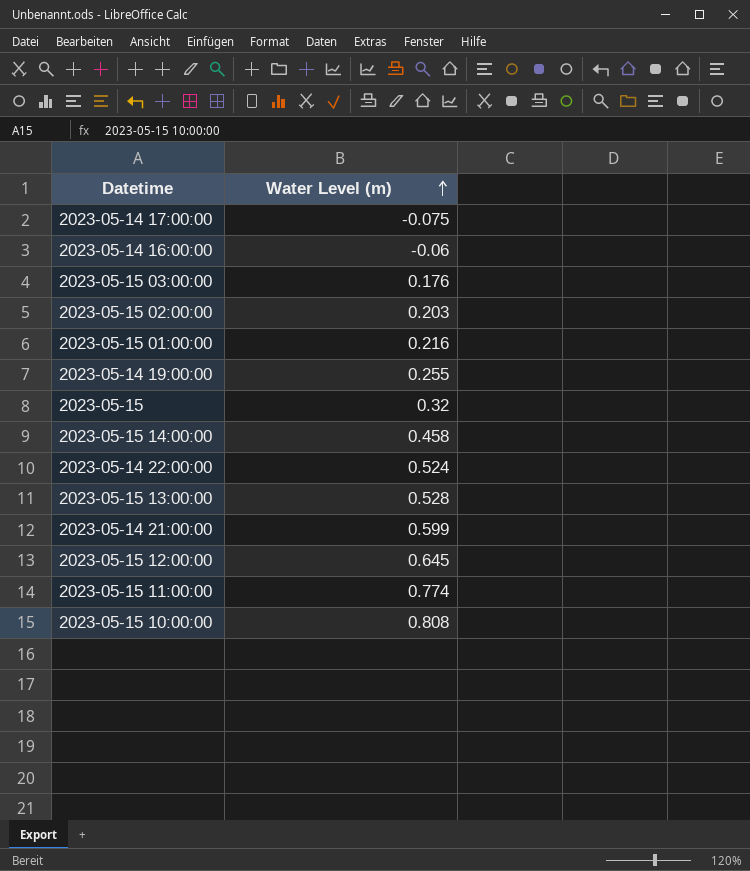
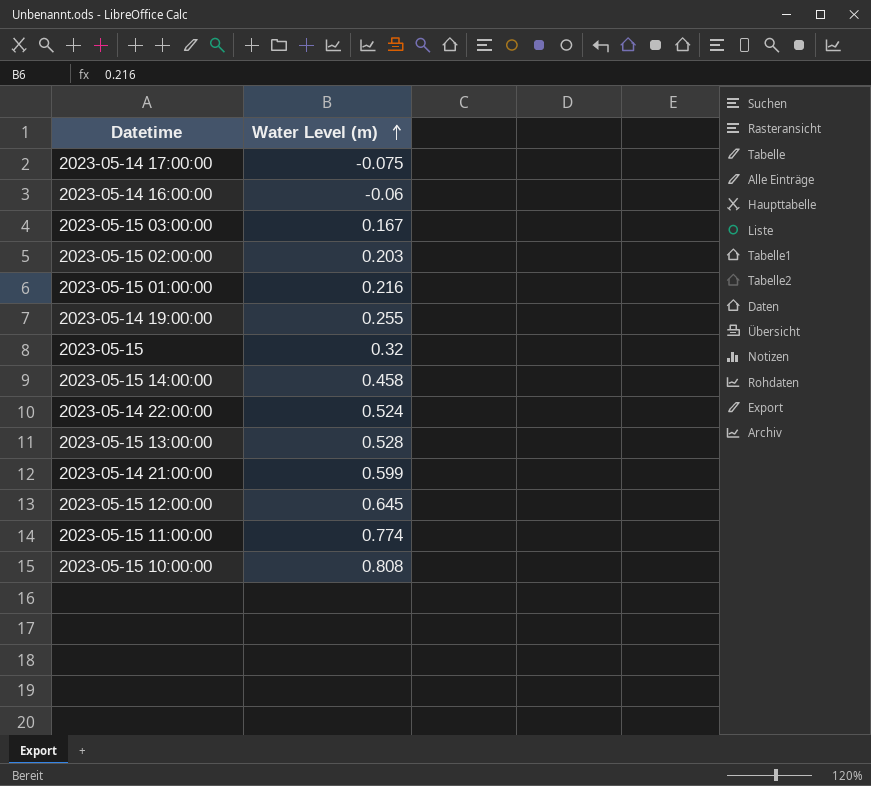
2023-05-15 03:00:00 | Water Level (m): 0.176 -> 0.167

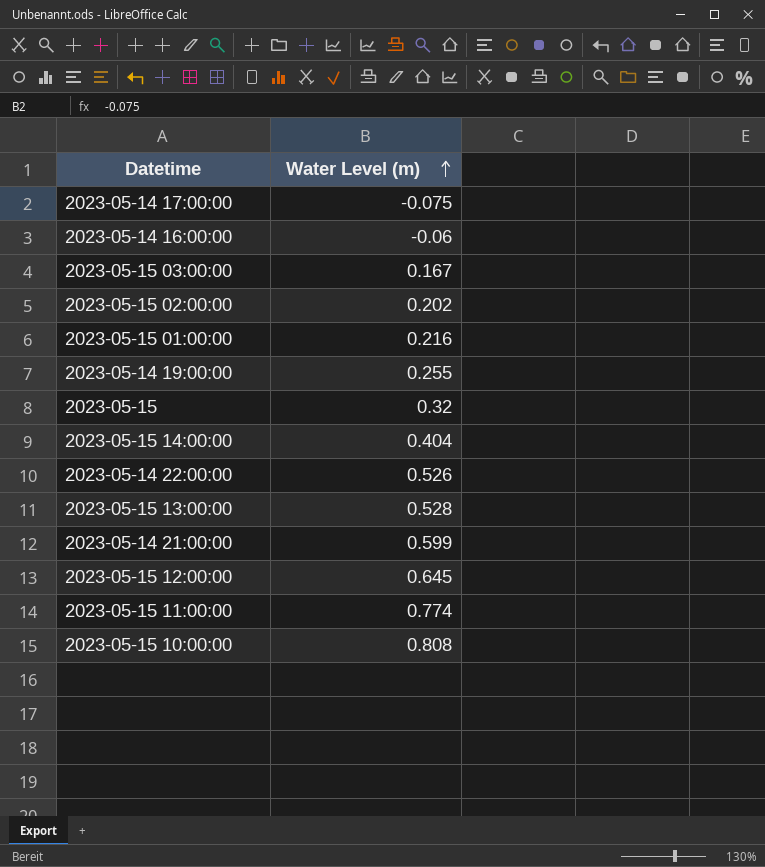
2023-05-15 02:00:00 | Water Level (m): 0.203 -> 0.202
2023-05-15 14:00:00 | Water Level (m): 0.458 -> 0.404
2023-05-14 22:00:00 | Water Level (m): 0.524 -> 0.526

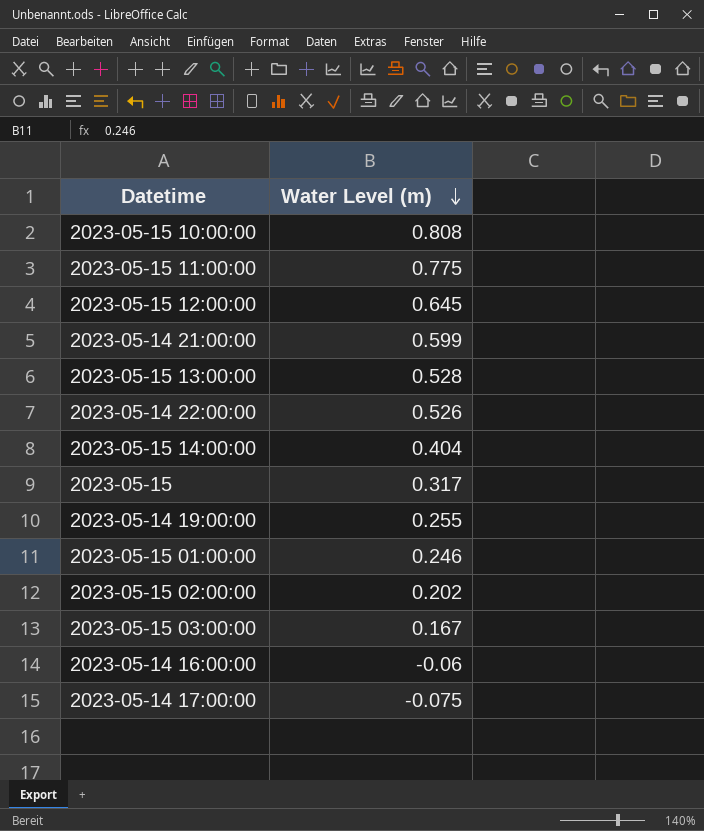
row order: Water Level (m) ascending -> Water Level (m) descending
2023-05-15 11:00:00 | Water Level (m): 0.774 -> 0.775
2023-05-15 | Water Level (m): 0.32 -> 0.317
2023-05-15 01:00:00 | Water Level (m): 0.216 -> 0.246

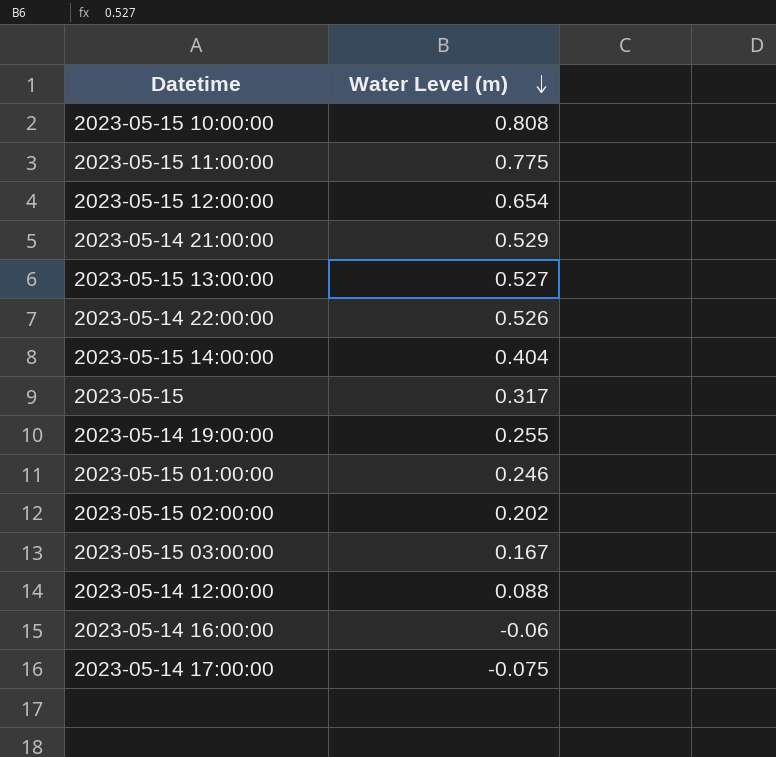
2023-05-15 12:00:00 | Water Level (m): 0.645 -> 0.654
2023-05-14 21:00:00 | Water Level (m): 0.599 -> 0.529
2023-05-15 13:00:00 | Water Level (m): 0.528 -> 0.527
row 2023-05-14 12:00:00: none -> 0.088

